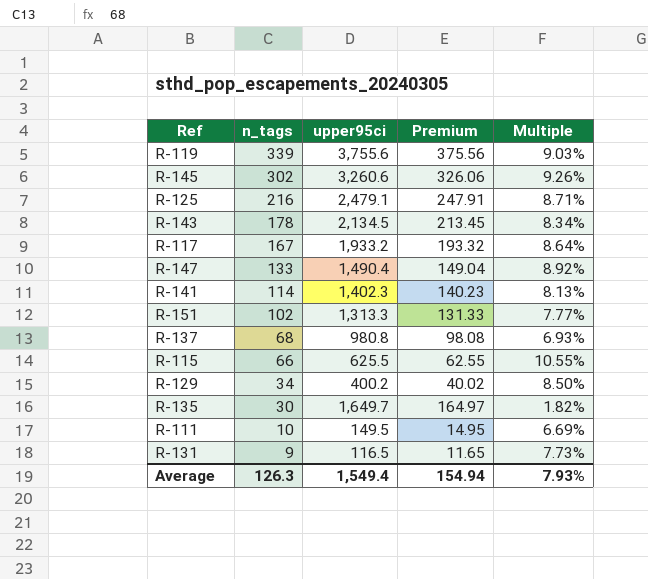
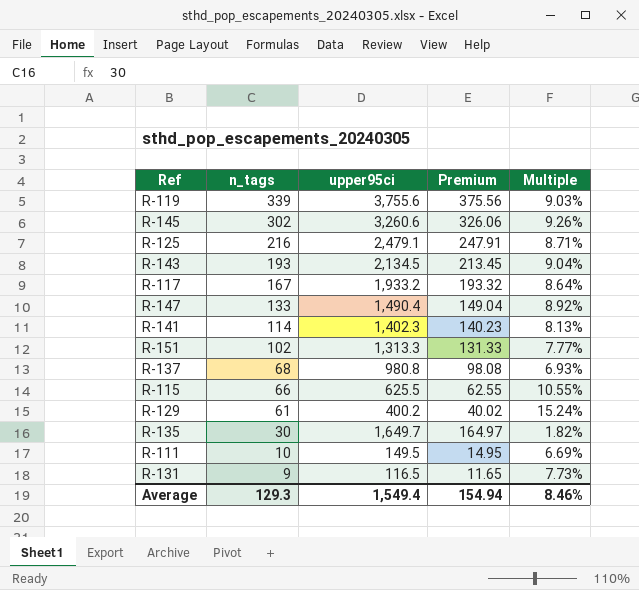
R-143 | n_tags: 178 -> 193
R-143 | Multiple: 8.34% -> 9.04%
R-129 | n_tags: 34 -> 61
R-129 | Multiple: 8.50% -> 15.24%
Average | n_tags: 126.3 -> 129.3
Average | Multiple: 7.93% -> 8.46%

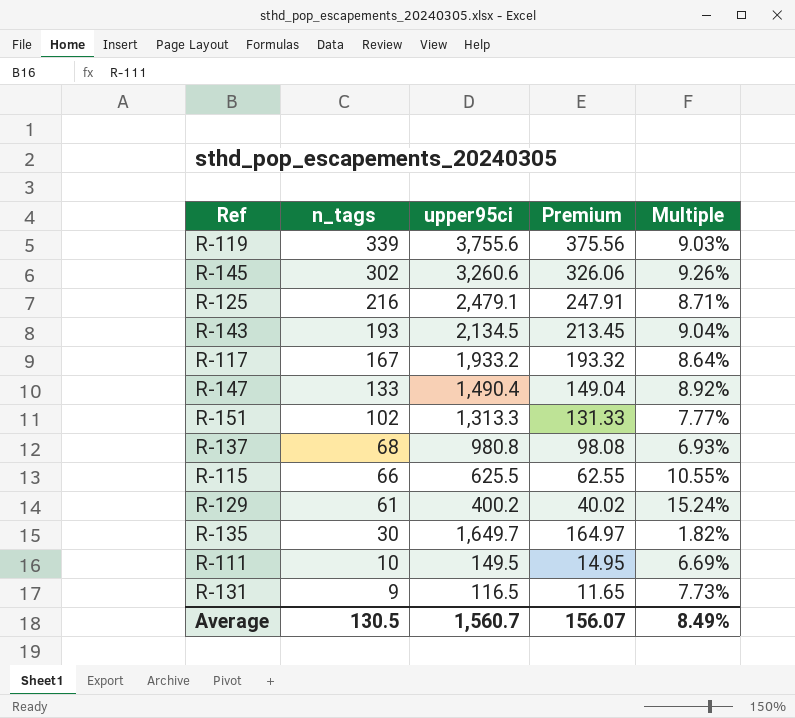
row R-141: 114 | 1,402.3 | 140.23 | 8.13% -> none
Average | n_tags: 129.3 -> 130.5
Average | upper95ci: 1,549.4 -> 1,560.7
Average | Premium: 154.94 -> 156.07
Average | Multiple: 8.46% -> 8.49%

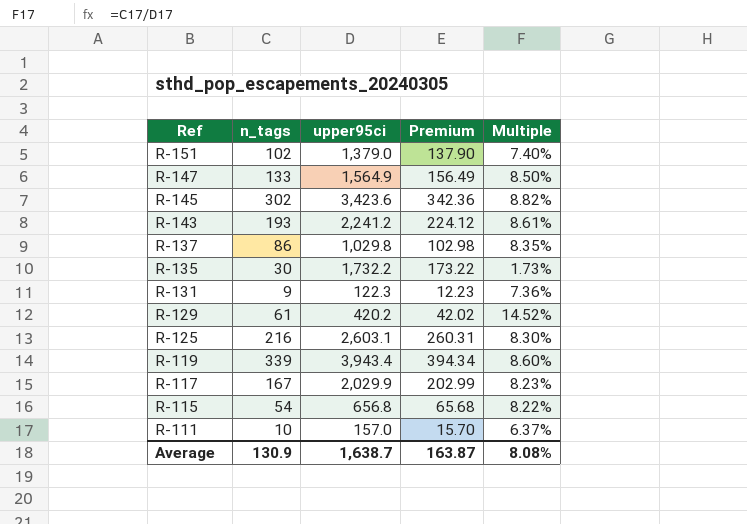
row order: n_tags descending -> Ref descending
R-151 | upper95ci: 1,313.3 -> 1,379.0
R-151 | Premium: 131.33 -> 137.90
R-151 | Multiple: 7.77% -> 7.40%
R-147 | upper95ci: 1,490.4 -> 1,564.9
R-147 | Premium: 149.04 -> 156.49
R-147 | Multiple: 8.92% -> 8.50%
R-145 | upper95ci: 3,260.6 -> 3,423.6
R-145 | Premium: 326.06 -> 342.36
R-145 | Multiple: 9.26% -> 8.82%
R-143 | upper95ci: 2,134.5 -> 2,241.2
R-143 | Premium: 213.45 -> 224.12
R-143 | Multiple: 9.04% -> 8.61%
R-137 | n_tags: 68 -> 86
R-137 | upper95ci: 980.8 -> 1,029.8
R-137 | Premium: 98.08 -> 102.98
R-137 | Multiple: 6.93% -> 8.35%
R-135 | upper95ci: 1,649.7 -> 1,732.2
R-135 | Premium: 164.97 -> 173.22
R-135 | Multiple: 1.82% -> 1.73%
R-131 | upper95ci: 116.5 -> 122.3
R-131 | Premium: 11.65 -> 12.23
R-131 | Multiple: 7.73% -> 7.36%
R-129 | upper95ci: 400.2 -> 420.2
R-129 | Premium: 40.02 -> 42.02
R-129 | Multiple: 15.24% -> 14.52%
R-125 | upper95ci: 2,479.1 -> 2,603.1
R-125 | Premium: 247.91 -> 260.31
R-125 | Multiple: 8.71% -> 8.30%
R-119 | upper95ci: 3,755.6 -> 3,943.4
R-119 | Premium: 375.56 -> 394.34
R-119 | Multiple: 9.03% -> 8.60%
R-117 | upper95ci: 1,933.2 -> 2,029.9
R-117 | Premium: 193.32 -> 202.99
R-117 | Multiple: 8.64% -> 8.23%
R-115 | n_tags: 66 -> 54
R-115 | upper95ci: 625.5 -> 656.8
R-115 | Premium: 62.55 -> 65.68
R-115 | Multiple: 10.55% -> 8.22%
R-111 | upper95ci: 149.5 -> 157.0
R-111 | Premium: 14.95 -> 15.70
R-111 | Multiple: 6.69% -> 6.37%
Average | n_tags: 130.5 -> 130.9
Average | upper95ci: 1,560.7 -> 1,638.7
Average | Premium: 156.07 -> 163.87
Average | Multiple: 8.49% -> 8.08%

